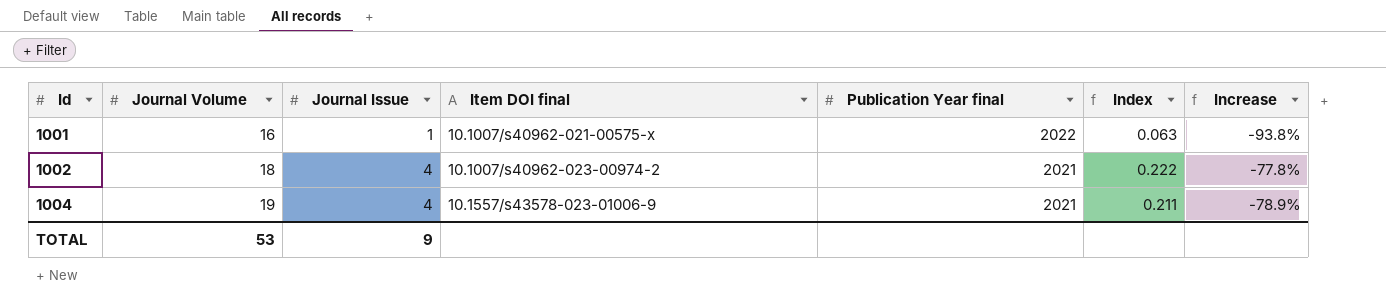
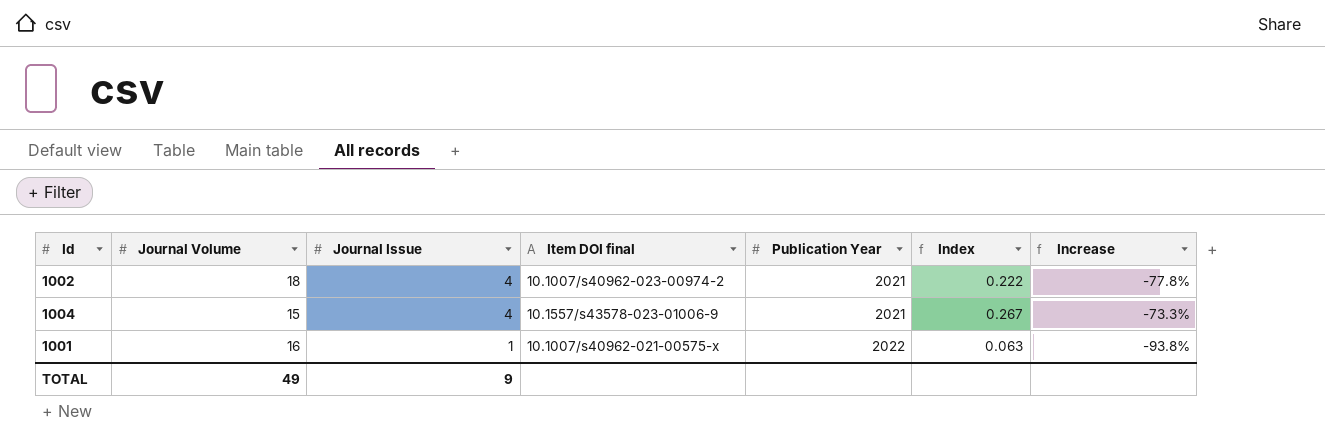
row order: Id ascending -> Journal Issue descending
column name: Publication Year final -> Publication Year
1004 | Journal Volume: 19 -> 15
1004 | Index: 0.211 -> 0.267
1004 | Increase: -78.9% -> -73.3%
TOTAL | Journal Volume: 53 -> 49

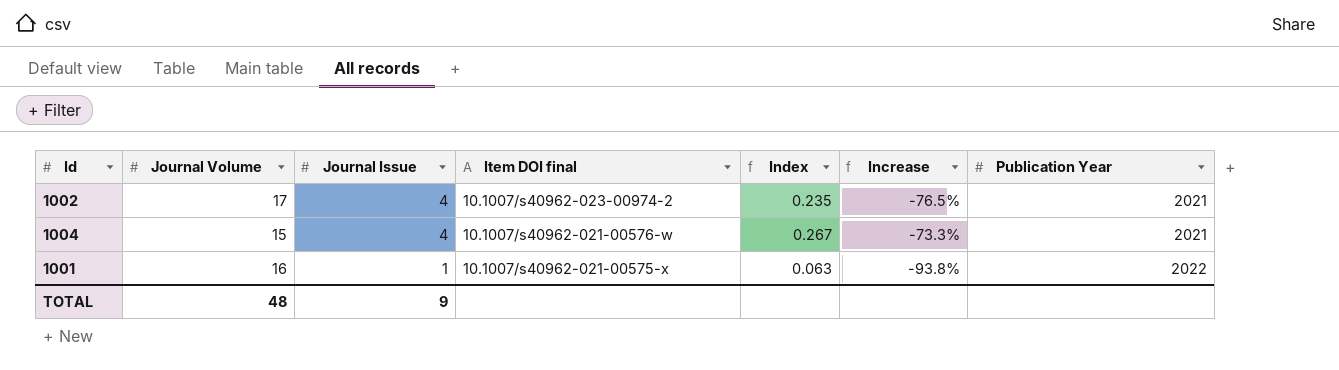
column Publication Year | position: 5 -> 7
1002 | Journal Volume: 18 -> 17
1002 | Index: 0.222 -> 0.235
1002 | Increase: -77.8% -> -76.5%
1004 | Item DOI final: 10.1557/s43578-023-01006-9 -> 10.1007/s40962-021-00576-w
TOTAL | Journal Volume: 49 -> 48

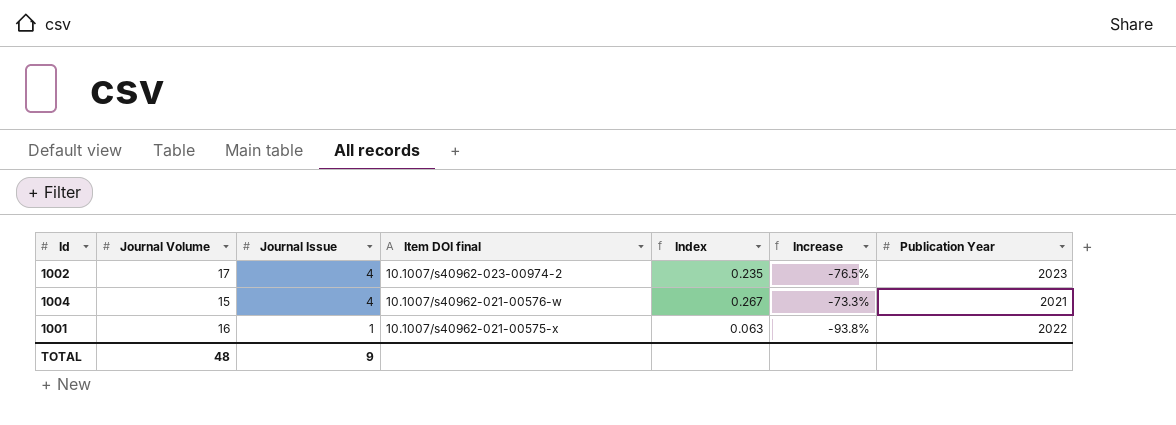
1002 | Publication Year: 2021 -> 2023

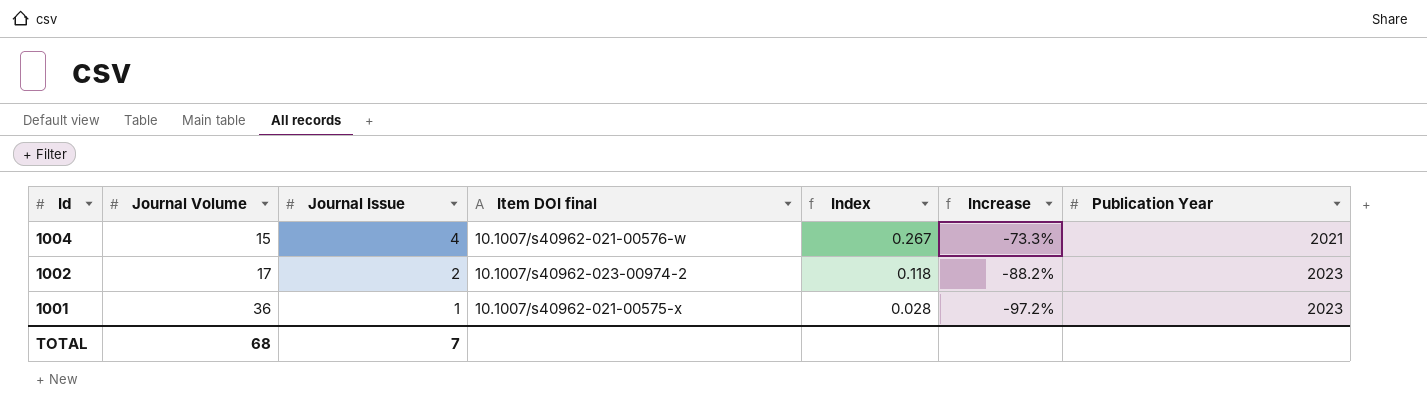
row order: Journal Issue descending -> Id descending
1002 | Journal Issue: 4 -> 2
1002 | Index: 0.235 -> 0.118
1002 | Increase: -76.5% -> -88.2%
1001 | Journal Volume: 16 -> 36
1001 | Index: 0.063 -> 0.028
1001 | Increase: -93.8% -> -97.2%
1001 | Publication Year: 2022 -> 2023
TOTAL | Journal Volume: 48 -> 68
TOTAL | Journal Issue: 9 -> 7

